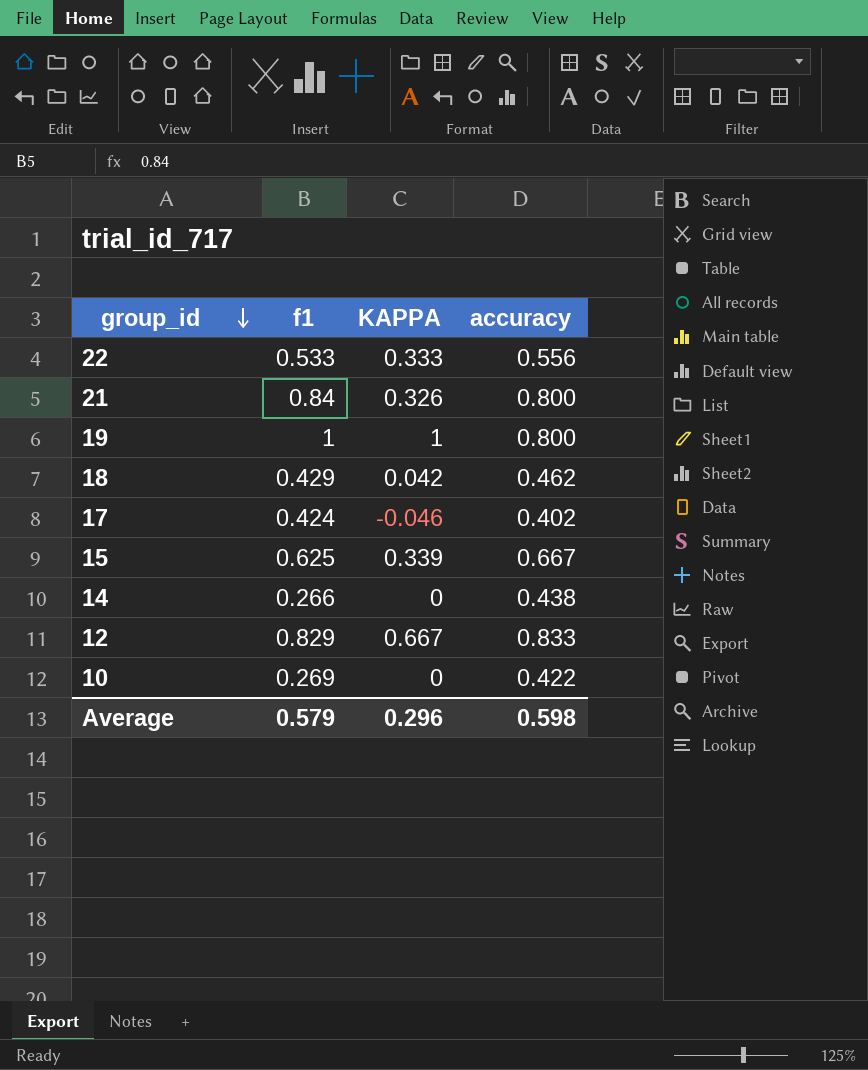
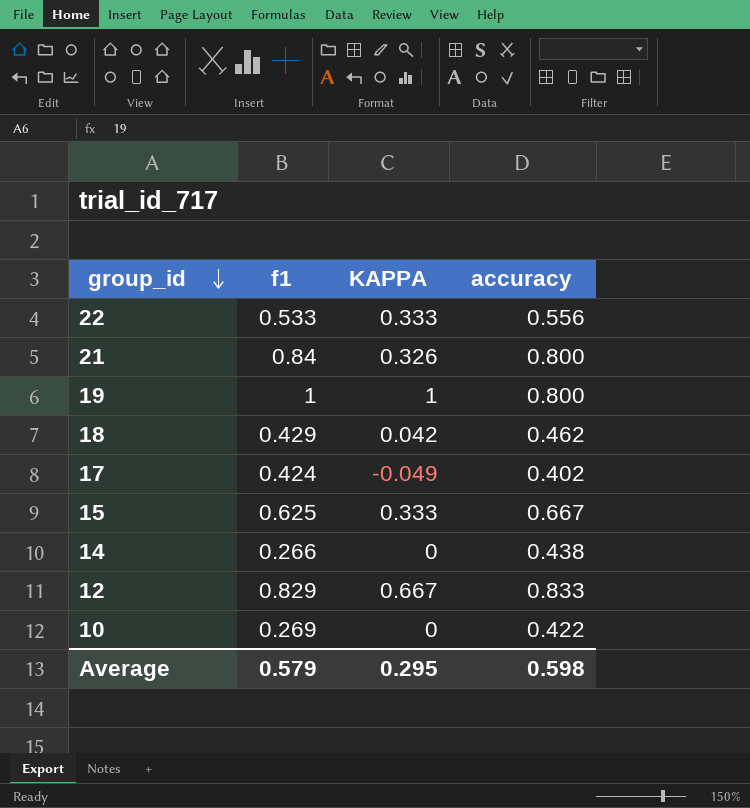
17 | KAPPA: -0.046 -> -0.049
15 | KAPPA: 0.339 -> 0.333
Average | KAPPA: 0.296 -> 0.295

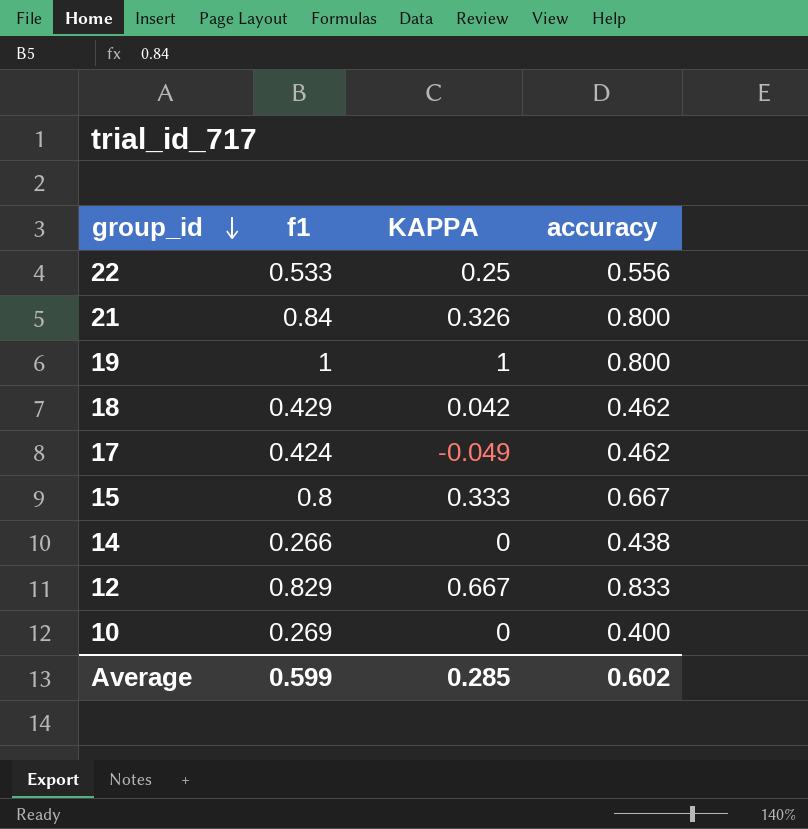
22 | KAPPA: 0.333 -> 0.25
17 | accuracy: 0.402 -> 0.462
15 | f1: 0.625 -> 0.8
10 | accuracy: 0.422 -> 0.400
Average | f1: 0.579 -> 0.599
Average | KAPPA: 0.295 -> 0.285
Average | accuracy: 0.598 -> 0.602

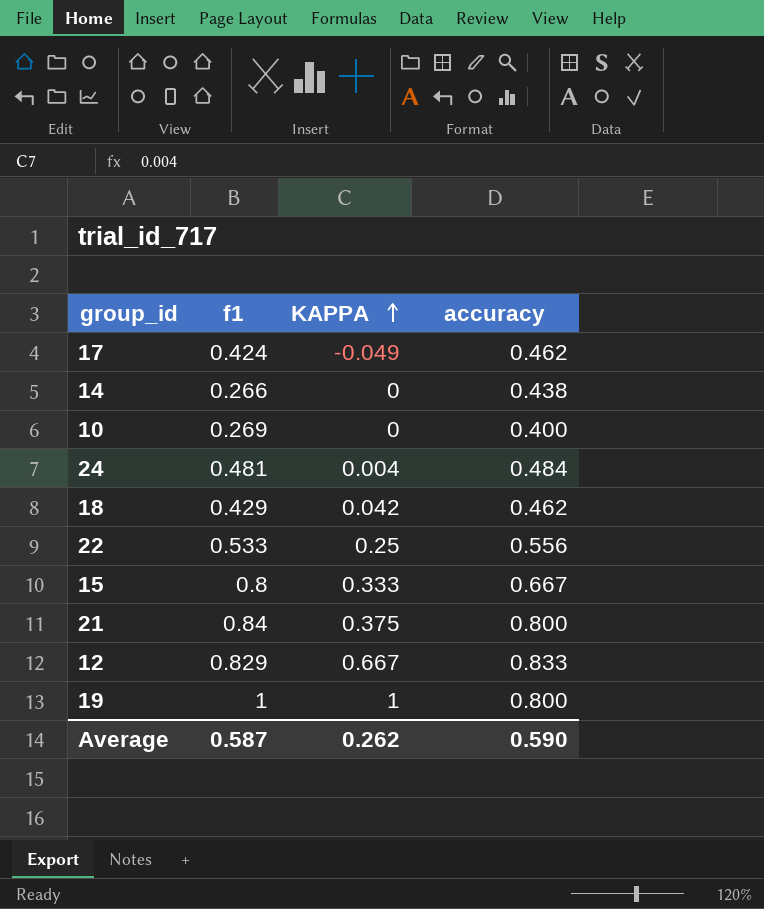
row order: group_id descending -> KAPPA ascending
row 24: none -> 0.481 | 0.004 | 0.484
21 | KAPPA: 0.326 -> 0.375
Average | f1: 0.599 -> 0.587
Average | KAPPA: 0.285 -> 0.262
Average | accuracy: 0.602 -> 0.590

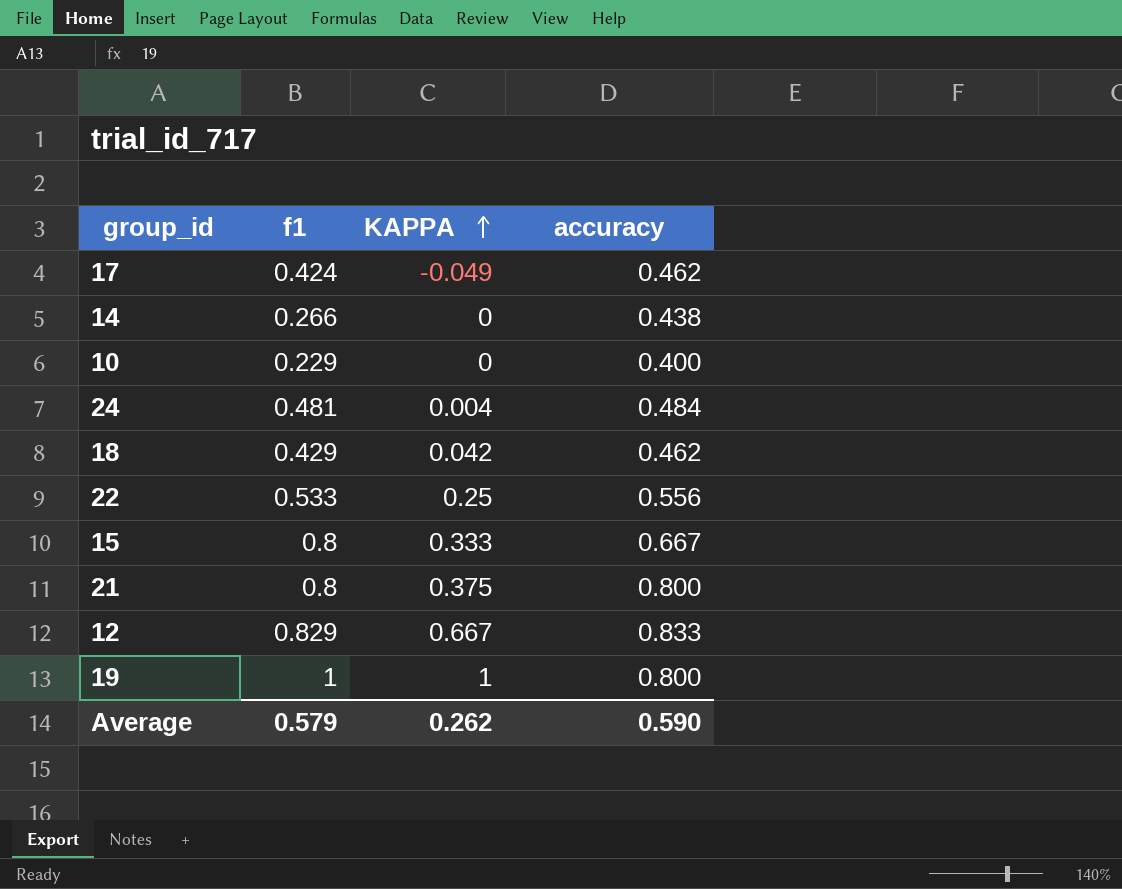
10 | f1: 0.269 -> 0.229
21 | f1: 0.84 -> 0.8
Average | f1: 0.587 -> 0.579

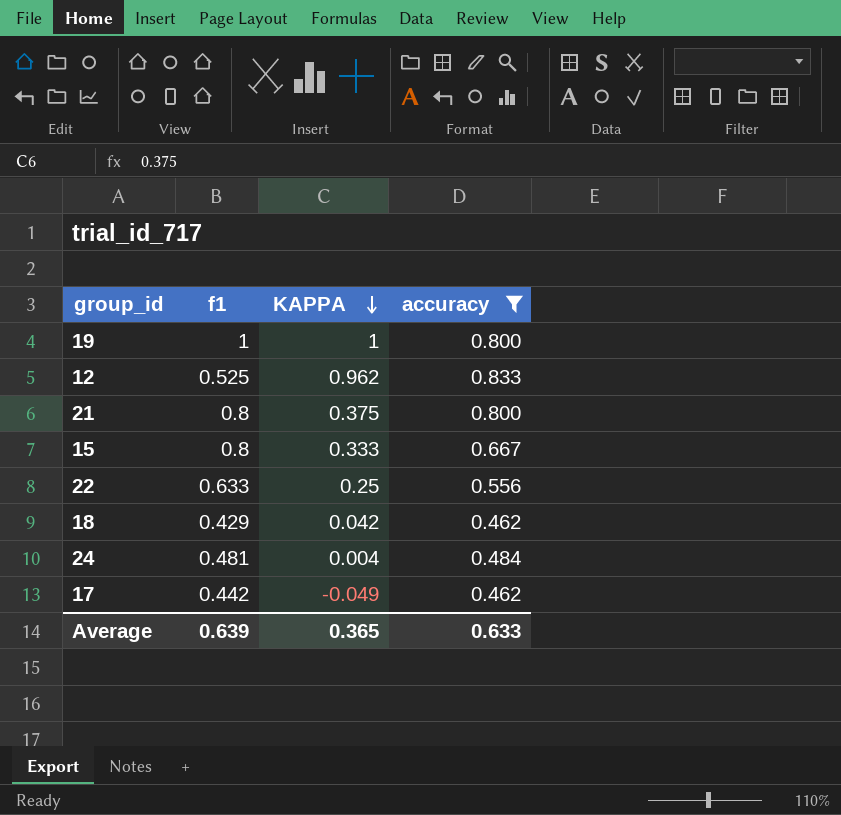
filter: none -> accuracy >= 0.462
row order: KAPPA ascending -> KAPPA descending
12 | f1: 0.829 -> 0.525
12 | KAPPA: 0.667 -> 0.962
22 | f1: 0.533 -> 0.633
17 | f1: 0.424 -> 0.442
Average | f1: 0.579 -> 0.639
Average | KAPPA: 0.262 -> 0.365
Average | accuracy: 0.590 -> 0.633

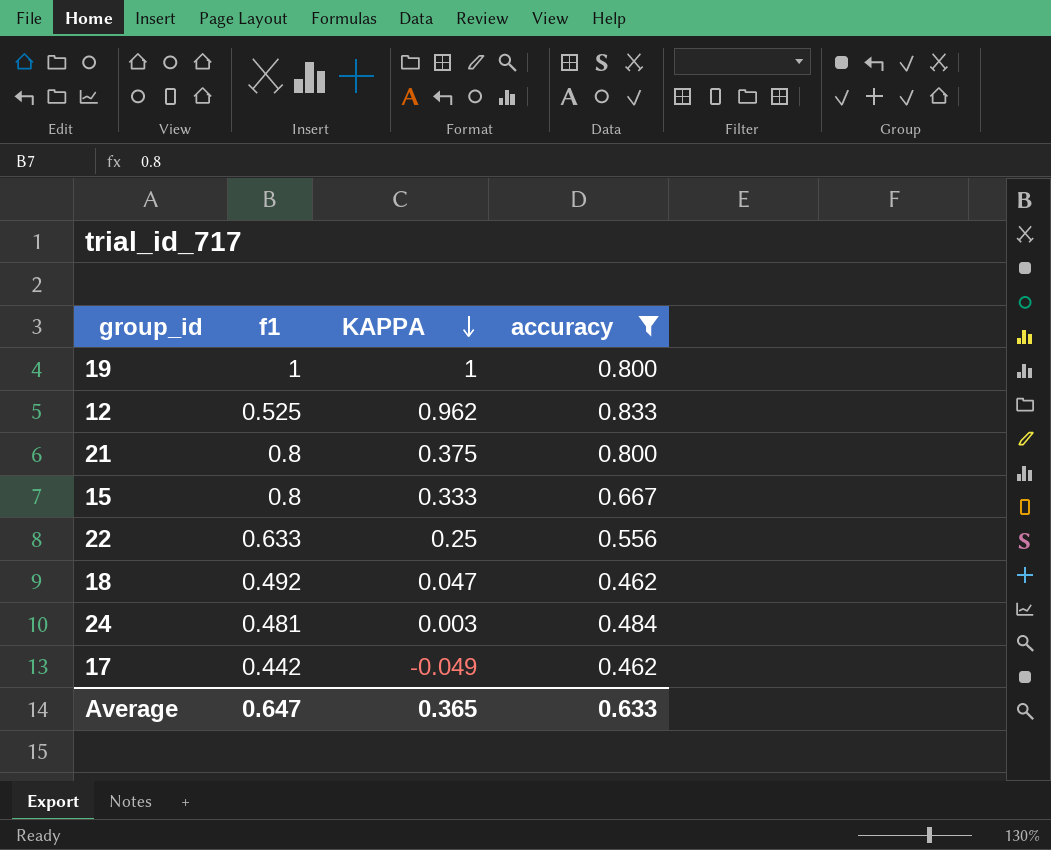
18 | f1: 0.429 -> 0.492
18 | KAPPA: 0.042 -> 0.047
24 | KAPPA: 0.004 -> 0.003
Average | f1: 0.639 -> 0.647

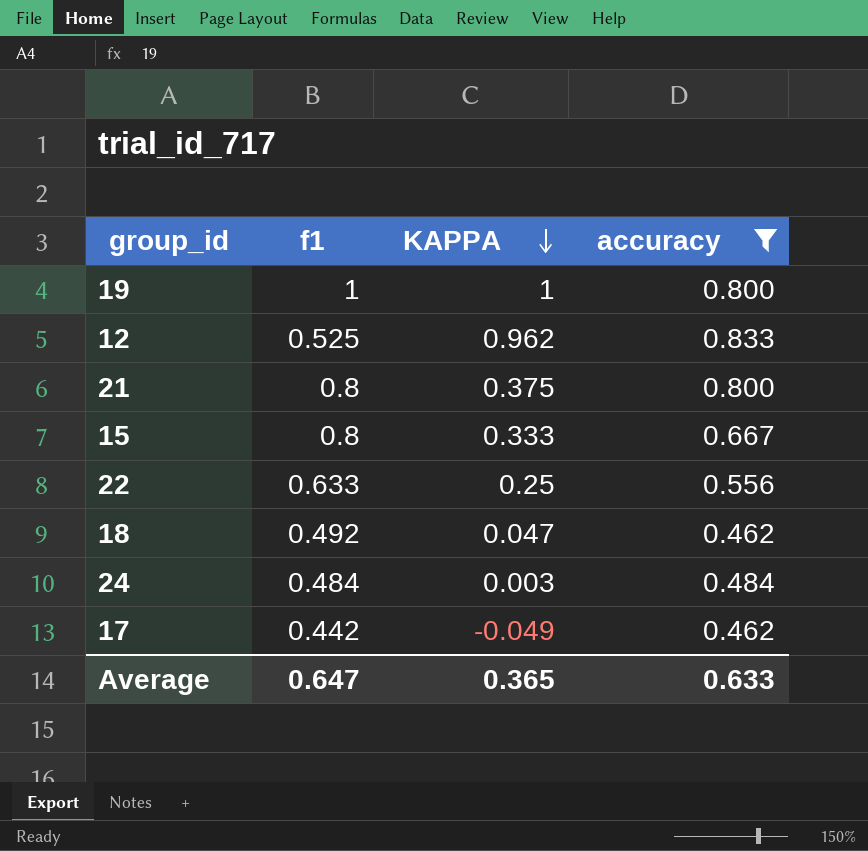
24 | f1: 0.481 -> 0.484

